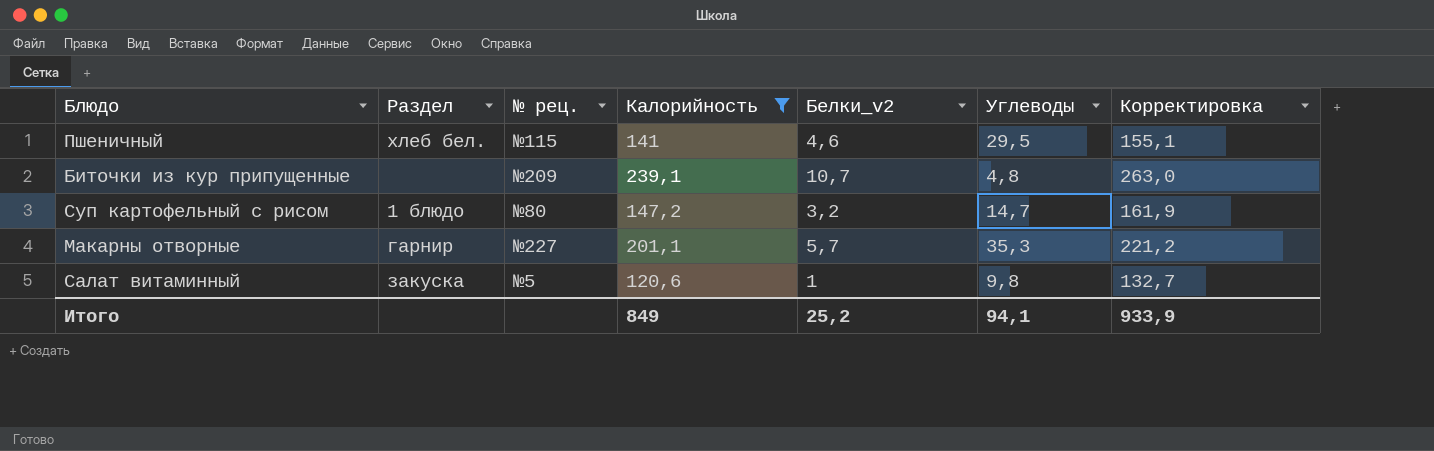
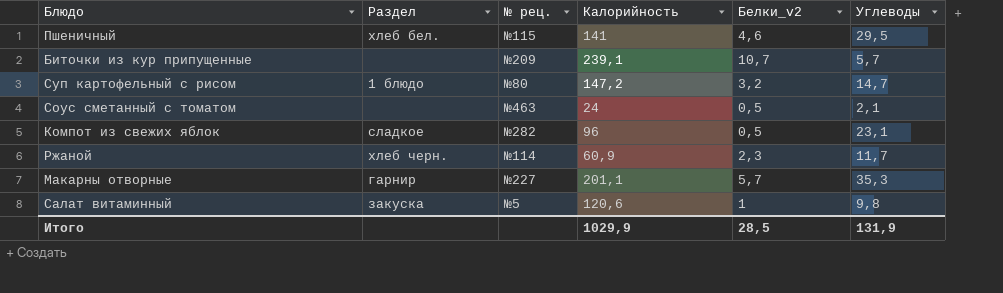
filter: Калорийность >= 120,6 -> none
column Корректировка | formula: [Калорийность] * 1,1 -> none
Биточки из кур припущенные | Углеводы: 4,8 -> 5,7
Итого | Калорийность: 849 -> 1029,9
Итого | Белки_v2: 25,2 -> 28,5
Итого | Углеводы: 94,1 -> 131,9

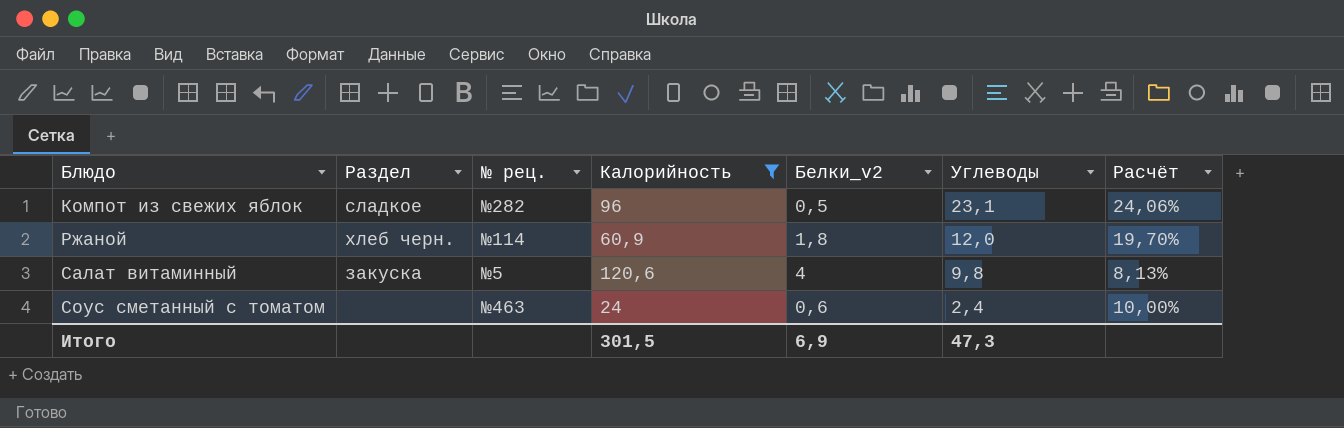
filter: none -> Калорийность <= 120,6
row order: none -> Блюдо ascending
column Расчёт | formula: none -> [Углеводы] / [Калорийность]
Ржаной | Белки_v2: 2,3 -> 1,8
Ржаной | Углеводы: 11,7 -> 12,0
Салат витаминный | Белки_v2: 1 -> 4
Соус сметанный с томатом | Белки_v2: 0,5 -> 0,6
Соус сметанный с томатом | Углеводы: 2,1 -> 2,4
Итого | Калорийность: 1029,9 -> 301,5
Итого | Белки_v2: 28,5 -> 6,9
Итого | Углеводы: 131,9 -> 47,3

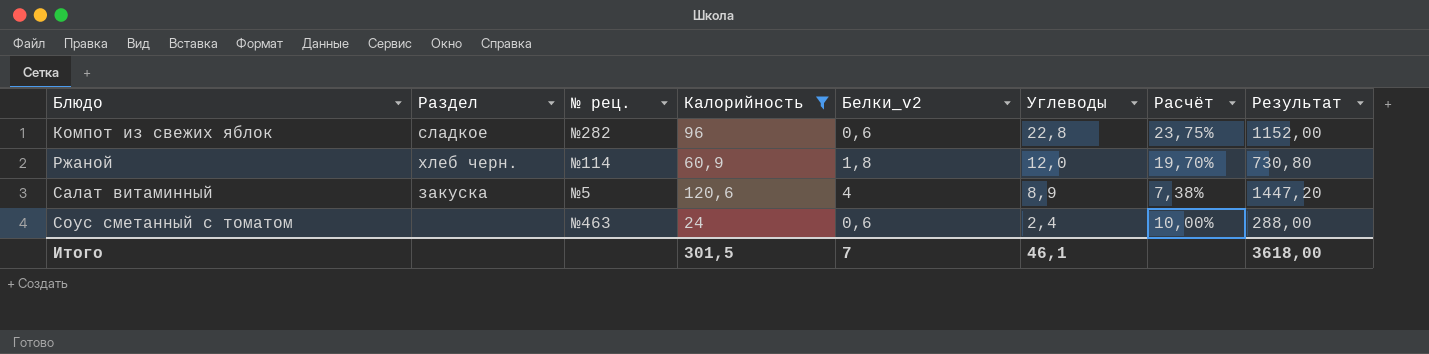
column Результат | formula: none -> [Калорийность] * 12
Компот из свежих яблок | Белки_v2: 0,5 -> 0,6
Компот из свежих яблок | Углеводы: 23,1 -> 22,8
Компот из свежих яблок | Расчёт: 24,06% -> 23,75%
Салат витаминный | Углеводы: 9,8 -> 8,9
Салат витаминный | Расчёт: 8,13% -> 7,38%
Итого | Белки_v2: 6,9 -> 7
Итого | Углеводы: 47,3 -> 46,1

